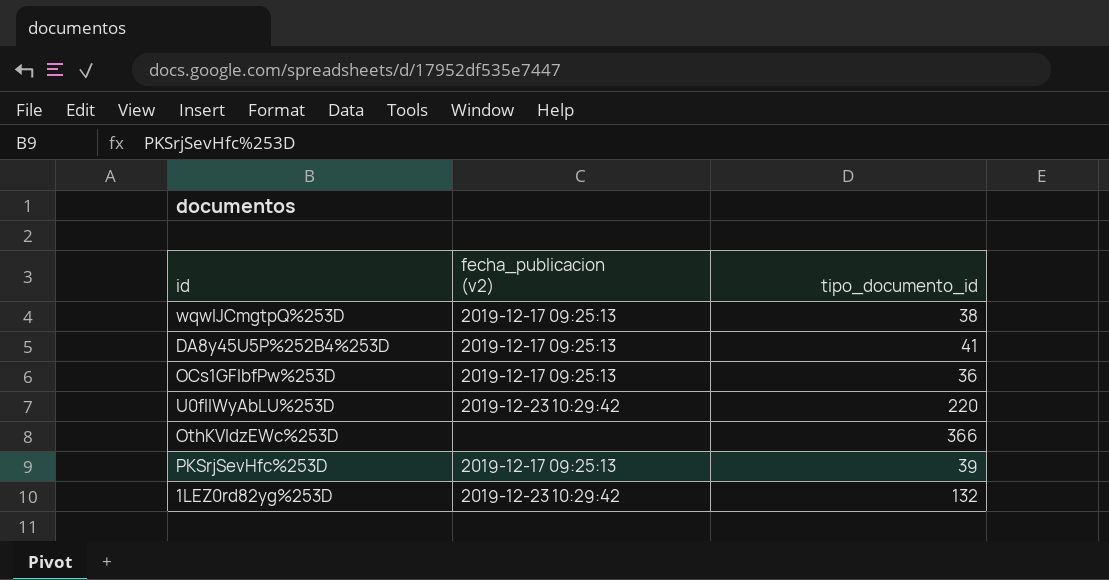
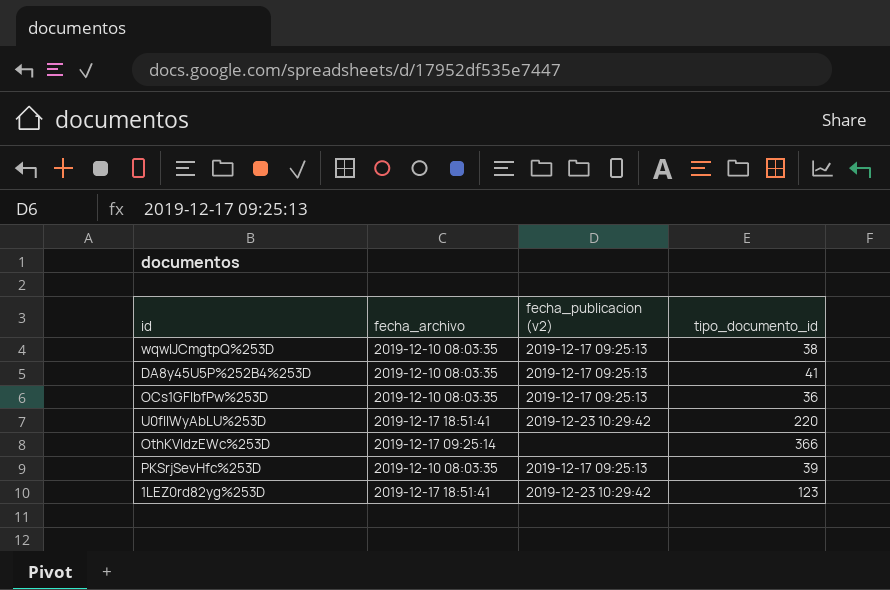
column fecha_archivo | position: none -> 2
1LEZ0rd82yg%253D | tipo_documento_id: 132 -> 123

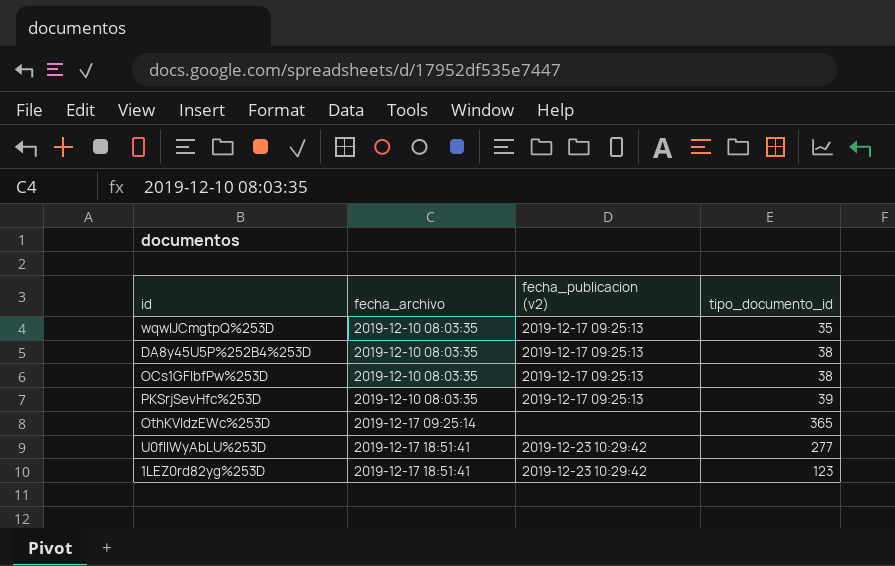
row order: none -> fecha_archivo ascending
wqwIJCmgtpQ%253D | tipo_documento_id: 38 -> 35
DA8y45U5P%252B4%253D | tipo_documento_id: 41 -> 38
OCs1GFIbfPw%253D | tipo_documento_id: 36 -> 38
OthKVIdzEWc%253D | tipo_documento_id: 366 -> 365
U0fIIWyAbLU%253D | tipo_documento_id: 220 -> 277

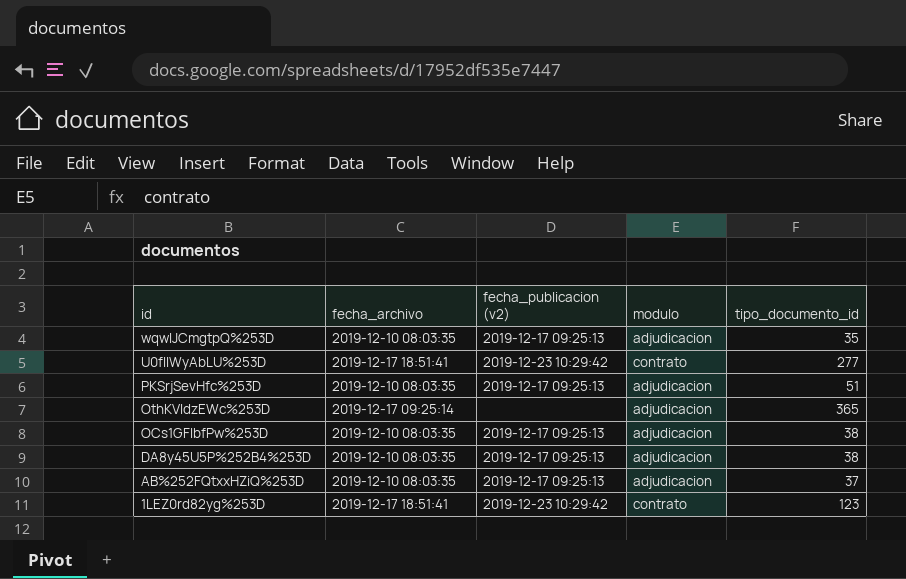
row order: fecha_archivo ascending -> id descending
column modulo | position: none -> 4
PKSrjSevHfc%253D | tipo_documento_id: 39 -> 51
row AB%252FQtxxHZiQ%253D: none -> 2019-12-10 08:03:35 | 2019-12-17 09:25:13 | adjudicacion | 37

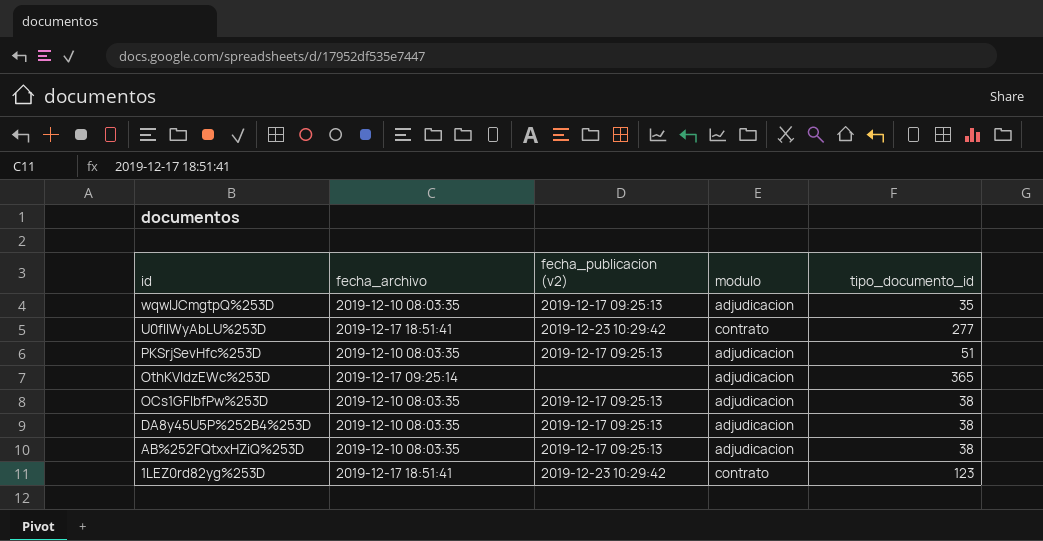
AB%252FQtxxHZiQ%253D | tipo_documento_id: 37 -> 38

